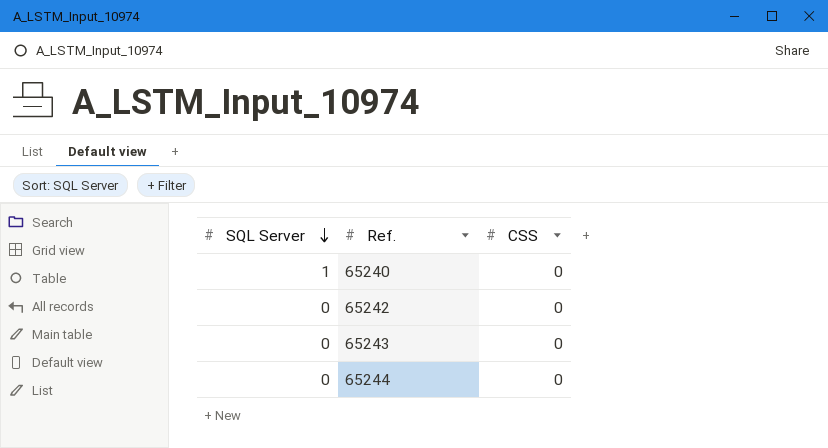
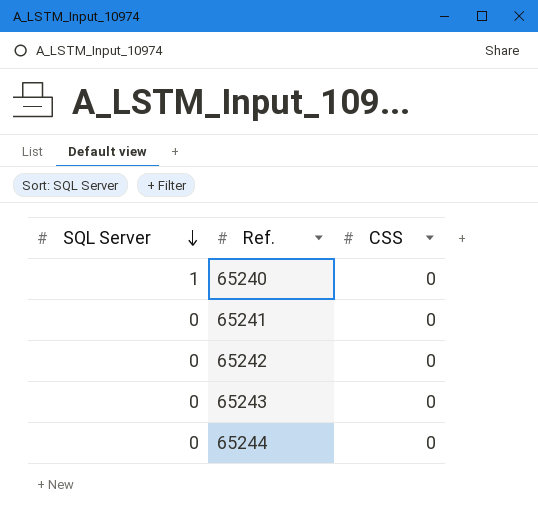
row 65241: none -> 0 | 0

